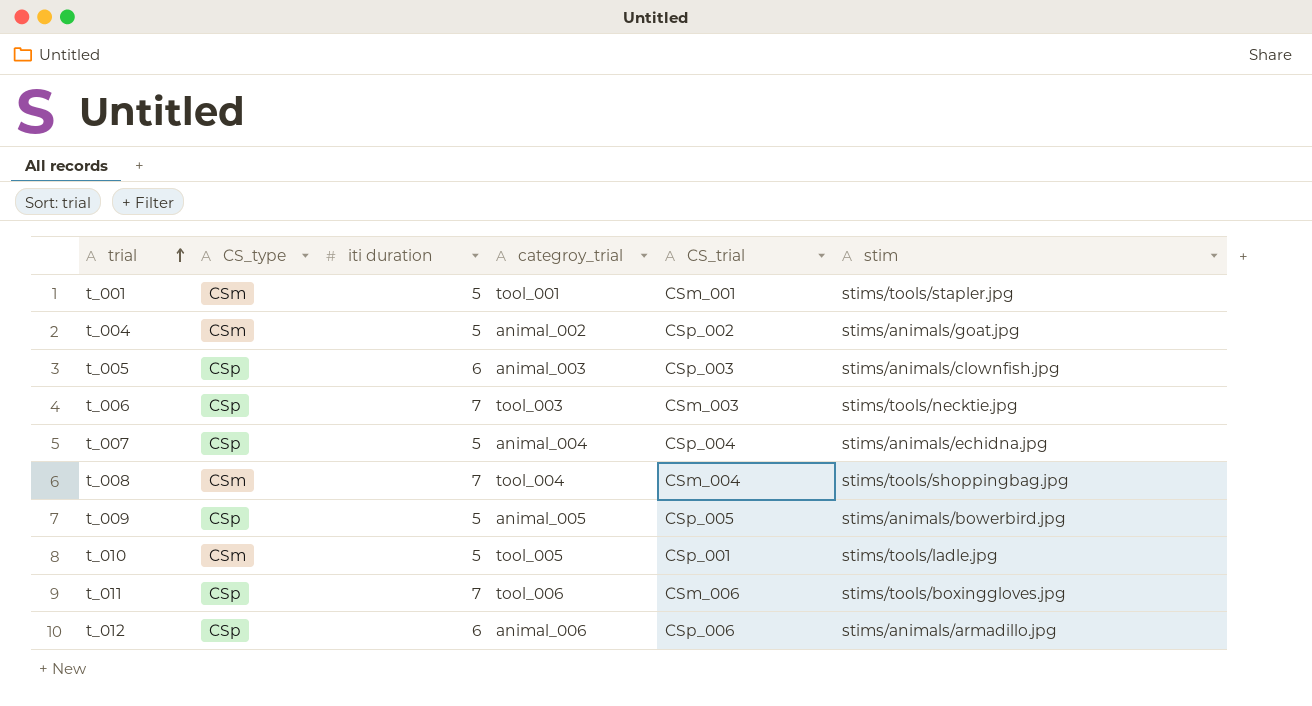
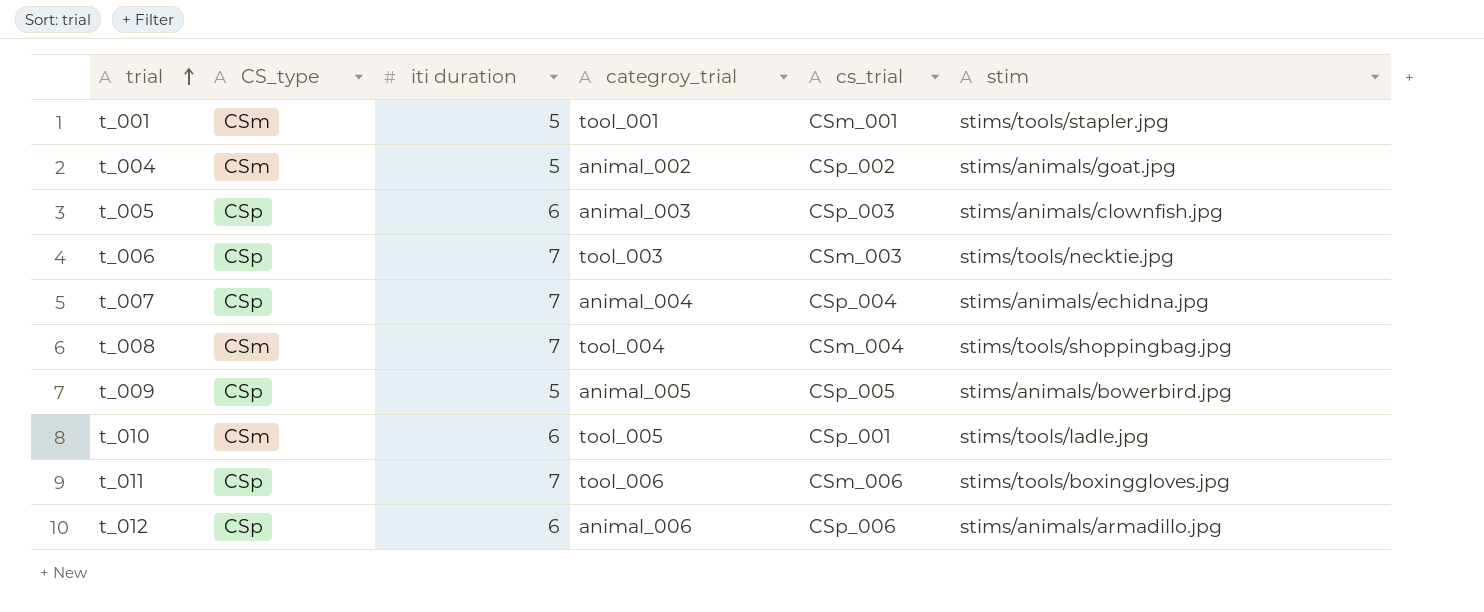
column name: CS_trial -> cs_trial
t_007 | iti duration: 5 -> 7
t_010 | iti duration: 5 -> 6

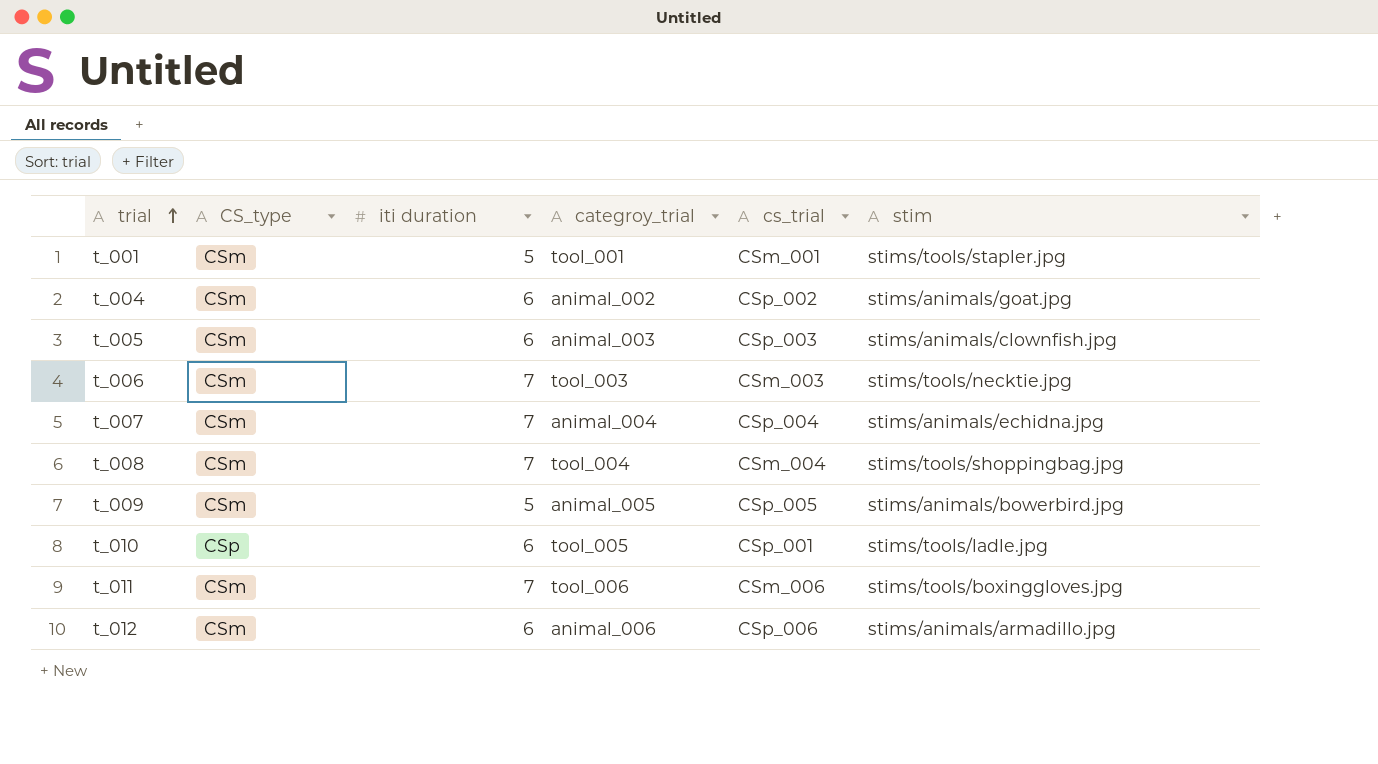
t_004 | iti duration: 5 -> 6
t_005 | CS_type: CSp -> CSm
t_006 | CS_type: CSp -> CSm
t_007 | CS_type: CSp -> CSm
t_009 | CS_type: CSp -> CSm
t_010 | CS_type: CSm -> CSp
t_011 | CS_type: CSp -> CSm
t_012 | CS_type: CSp -> CSm

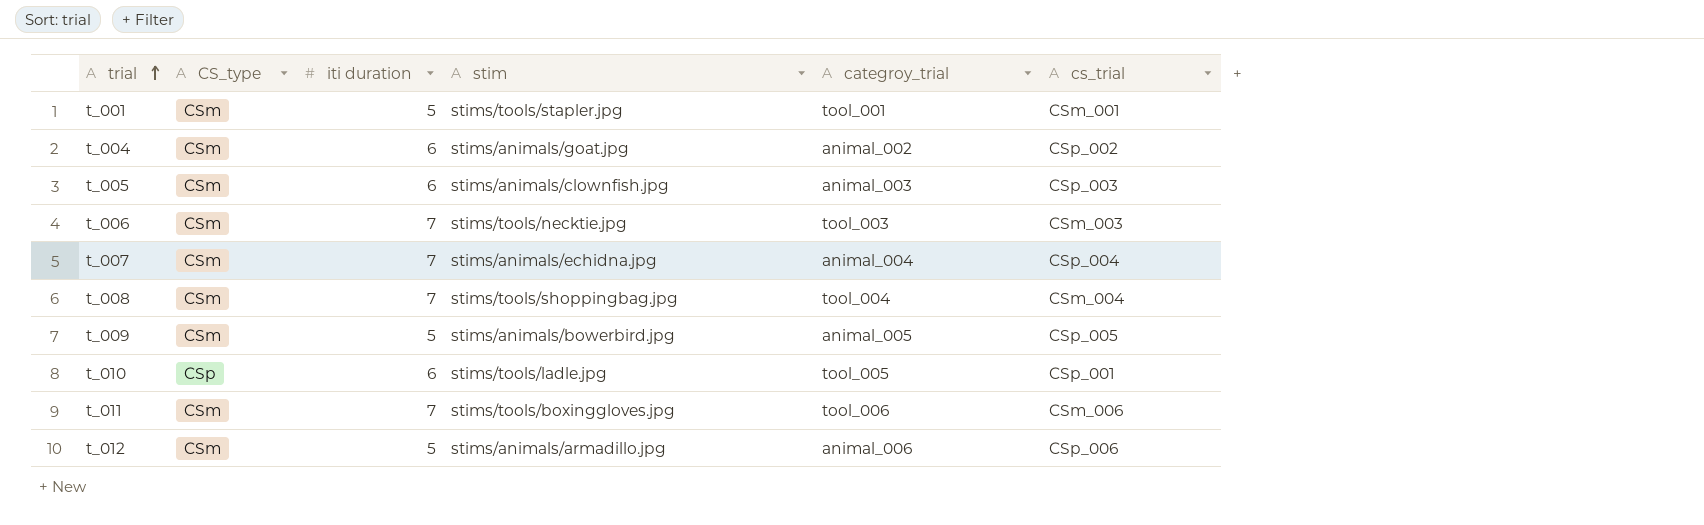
column stim | position: 6 -> 4
t_012 | iti duration: 6 -> 5

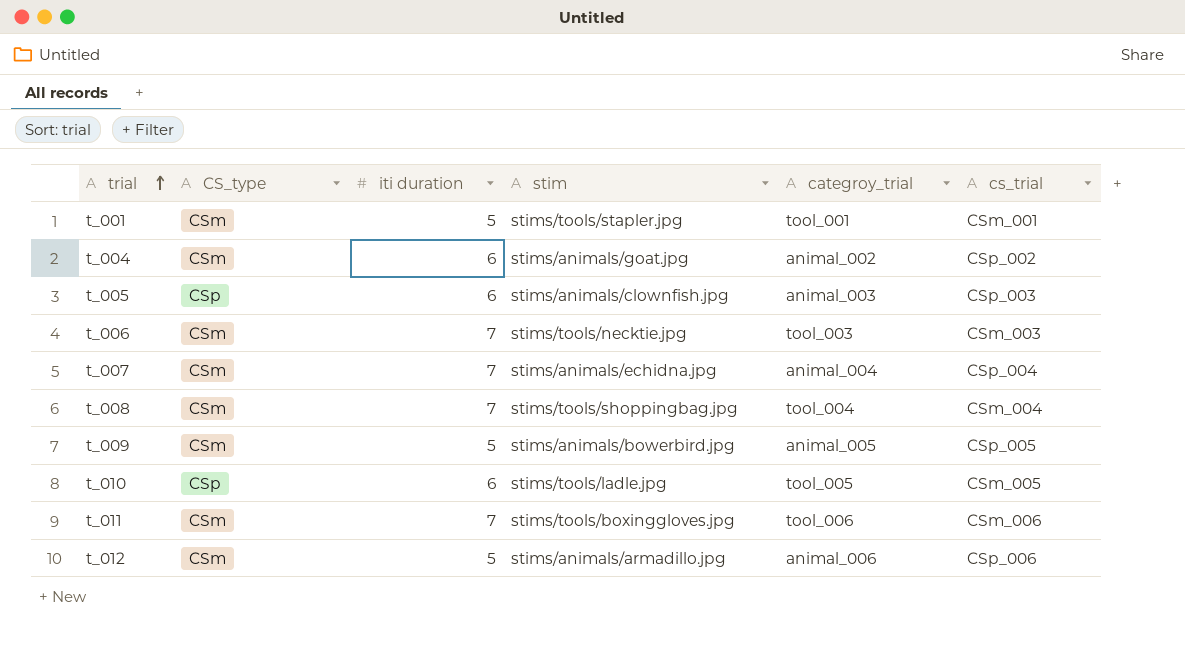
t_005 | CS_type: CSm -> CSp
t_010 | cs_trial: CSp_001 -> CSm_005

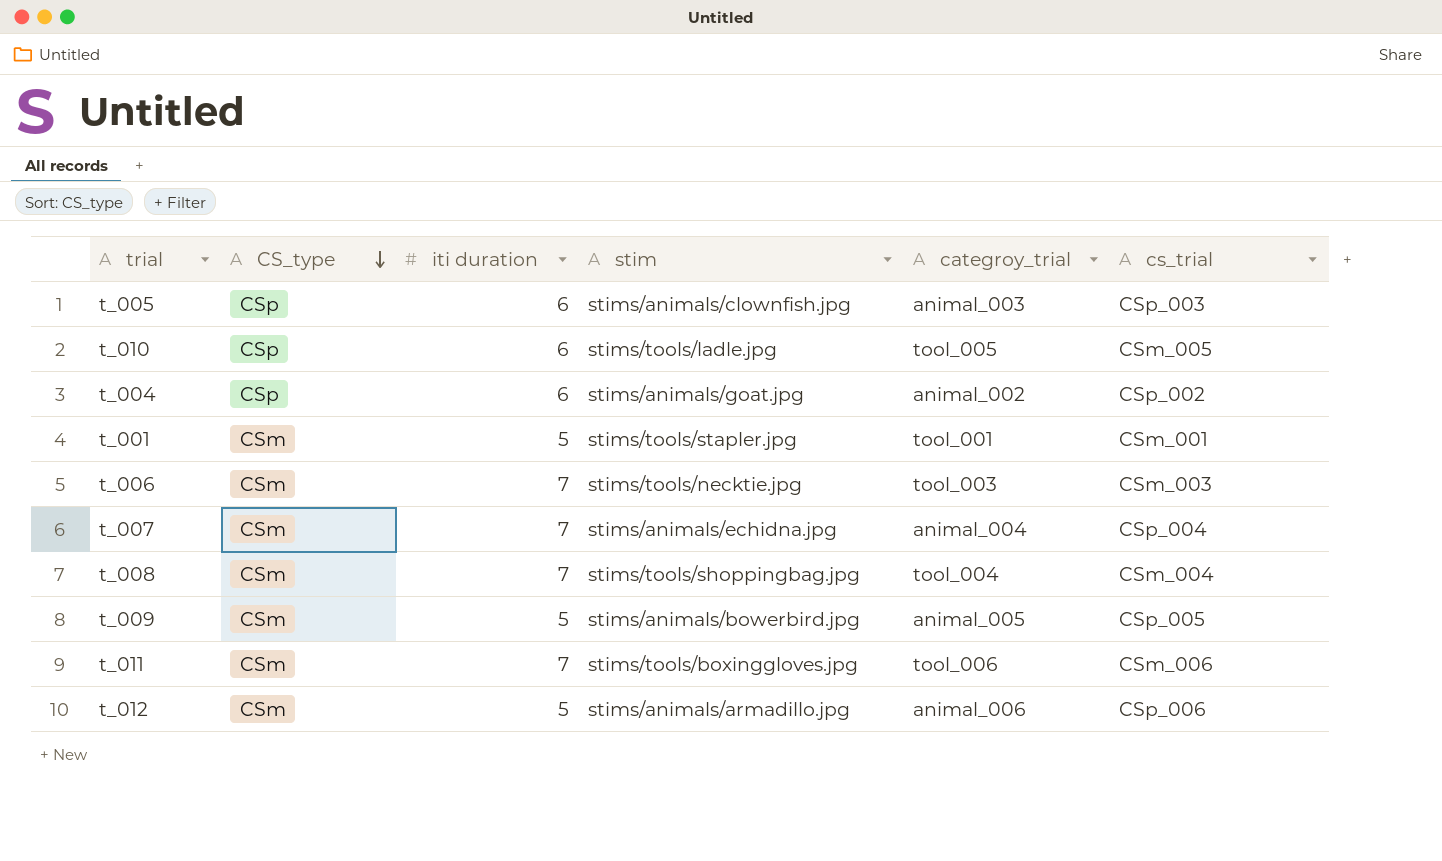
row order: trial ascending -> CS_type descending
t_004 | CS_type: CSm -> CSp

